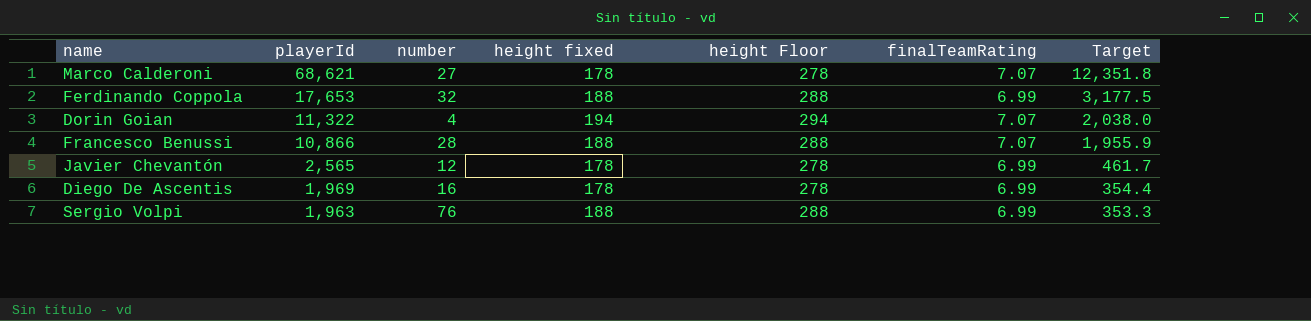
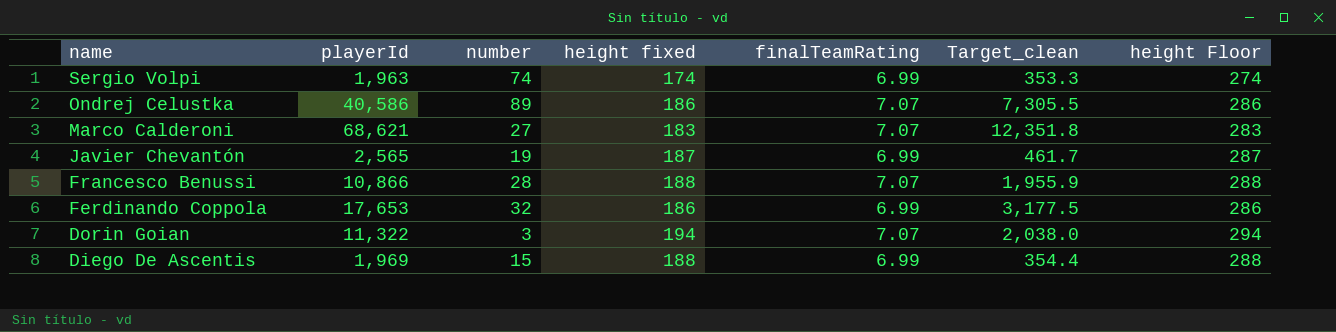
row order: playerId descending -> name descending
column name: Target -> Target_clean
column height Floor | position: 5 -> 7
Sergio Volpi | number: 76 -> 74
Sergio Volpi | height fixed: 188 -> 174
Sergio Volpi | height Floor: 288 -> 274
row Ondrej Celustka: none -> 40,586 | 89 | 186 | 7.07 | 7,305.5 | 286
Marco Calderoni | height fixed: 178 -> 183
Marco Calderoni | height Floor: 278 -> 283
Javier Chevantón | number: 12 -> 19
Javier Chevantón | height fixed: 178 -> 187
Javier Chevantón | height Floor: 278 -> 287
Ferdinando Coppola | height fixed: 188 -> 186
Ferdinando Coppola | height Floor: 288 -> 286
Dorin Goian | number: 4 -> 3
Diego De Ascentis | number: 16 -> 15
Diego De Ascentis | height fixed: 178 -> 188
Diego De Ascentis | height Floor: 278 -> 288

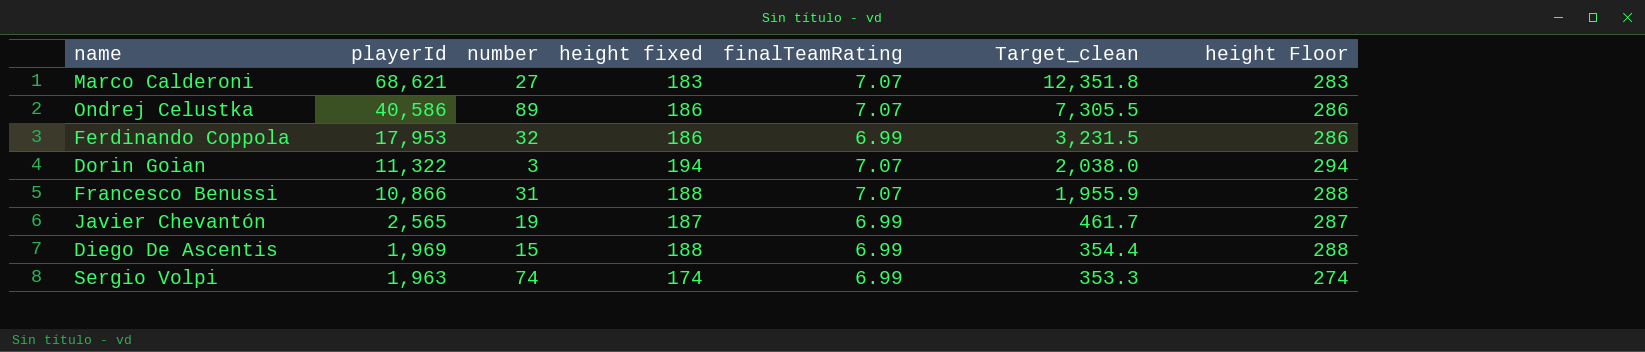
row order: name descending -> playerId descending
Ferdinando Coppola | playerId: 17,653 -> 17,953
Ferdinando Coppola | Target_clean: 3,177.5 -> 3,231.5
Francesco Benussi | number: 28 -> 31

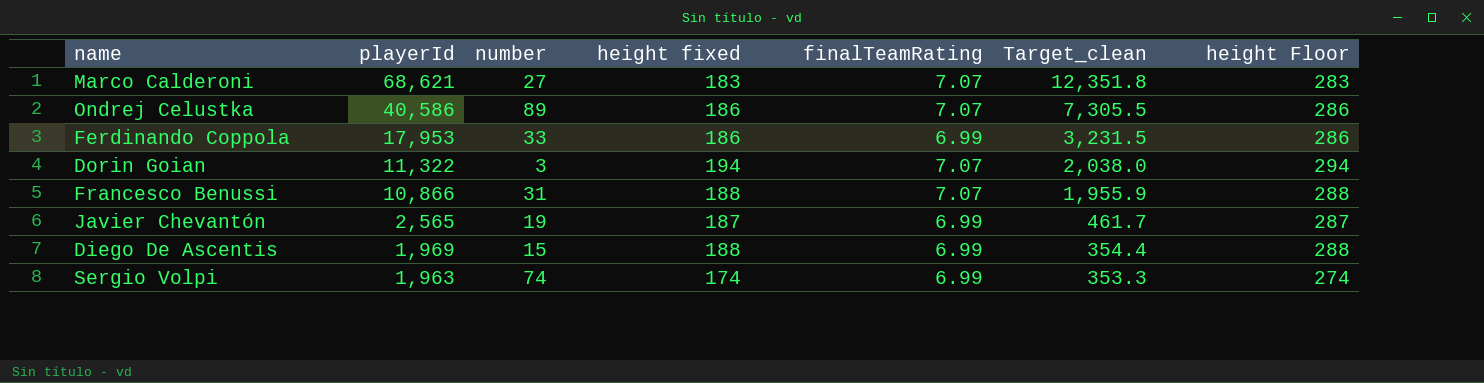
Ferdinando Coppola | number: 32 -> 33

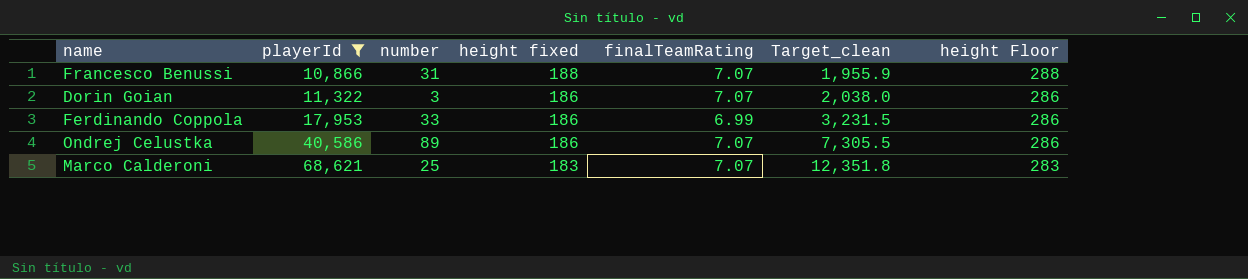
filter: none -> playerId >= 10,866
row order: playerId descending -> playerId ascending
Dorin Goian | height fixed: 194 -> 186
Dorin Goian | height Floor: 294 -> 286
Marco Calderoni | number: 27 -> 25

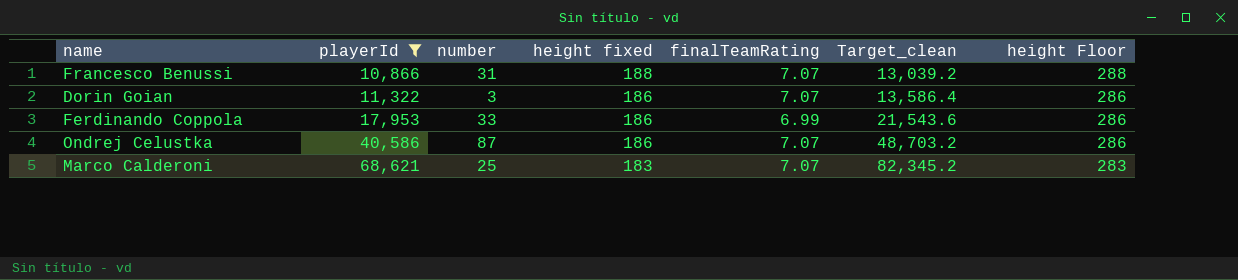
column Target_clean | formula: [playerId] * 0.18 -> [playerId] * 1.2
Ondrej Celustka | number: 89 -> 87

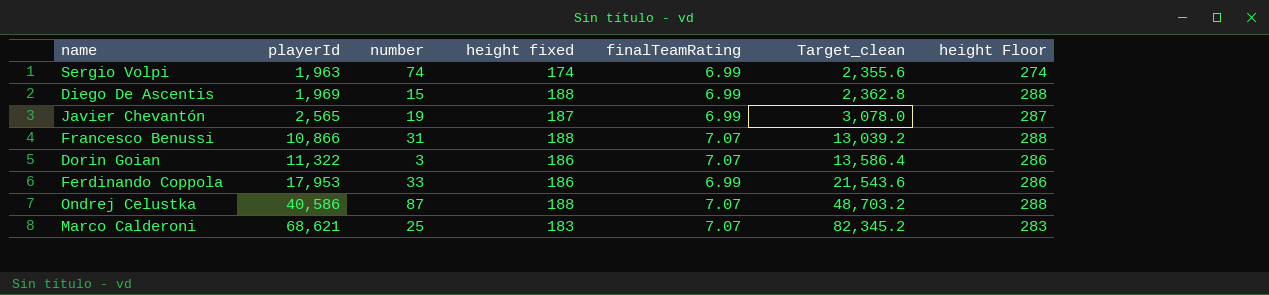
filter: playerId >= 10,866 -> none
Ondrej Celustka | height fixed: 186 -> 188
Ondrej Celustka | height Floor: 286 -> 288

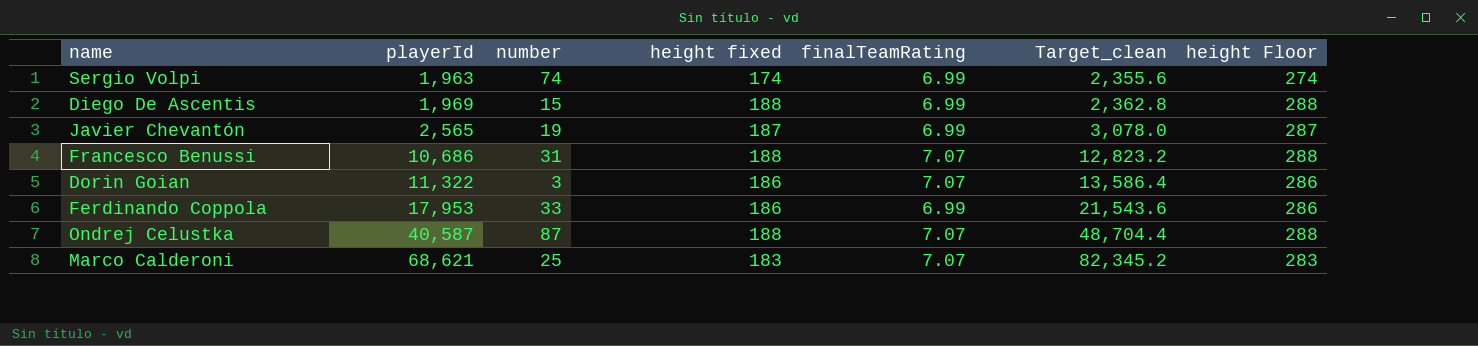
Francesco Benussi | playerId: 10,866 -> 10,686
Francesco Benussi | Target_clean: 13,039.2 -> 12,823.2
Ondrej Celustka | playerId: 40,586 -> 40,587
Ondrej Celustka | Target_clean: 48,703.2 -> 48,704.4

